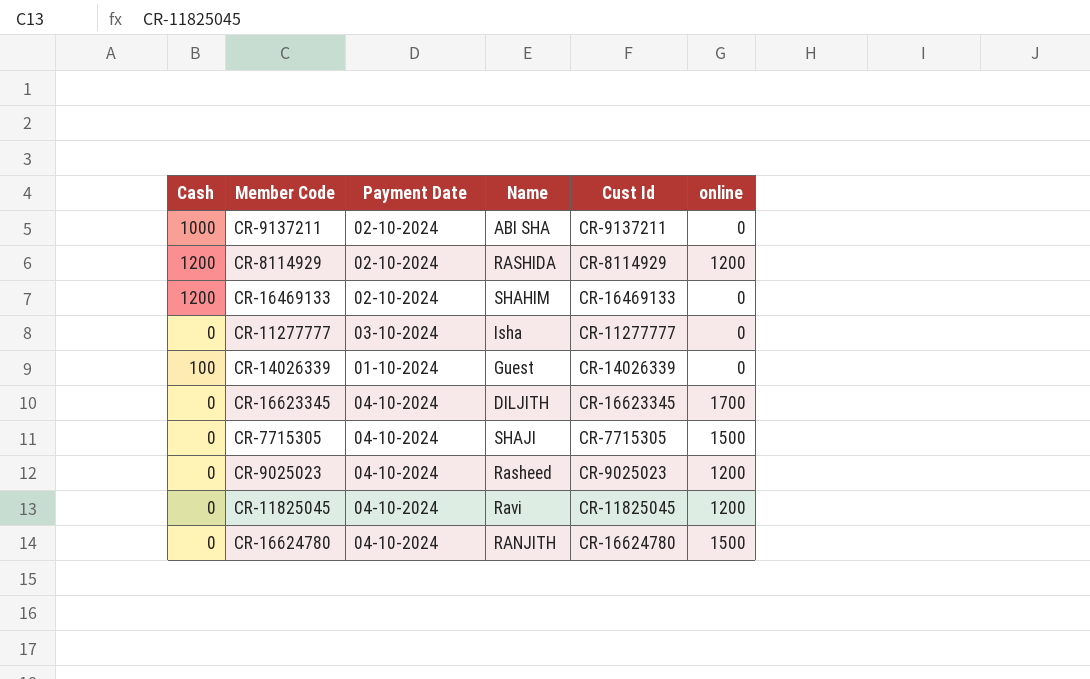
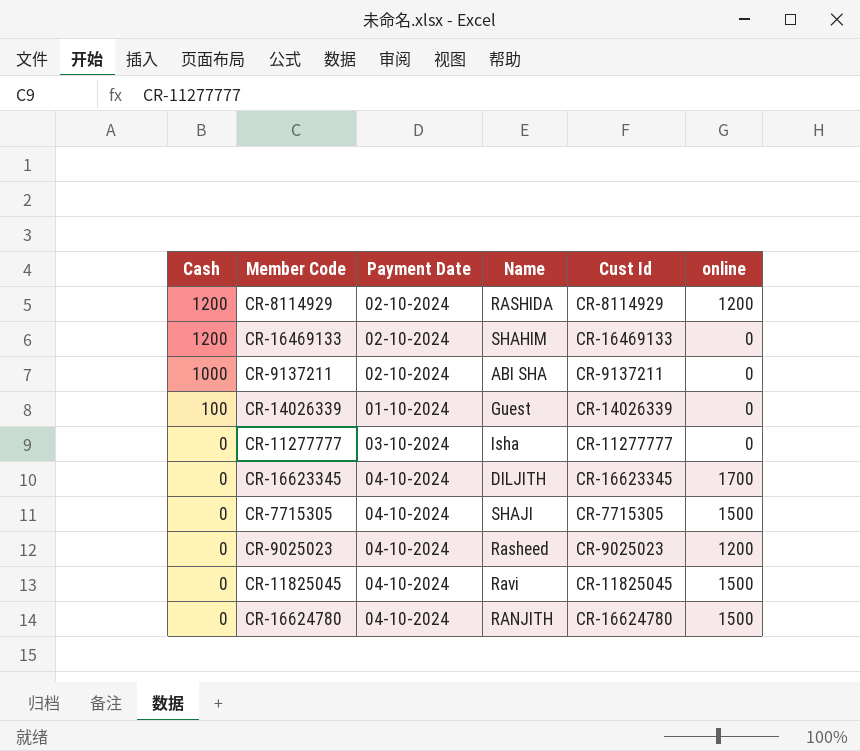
row order: none -> Cash descending
CR-11825045 | online: 1200 -> 1500

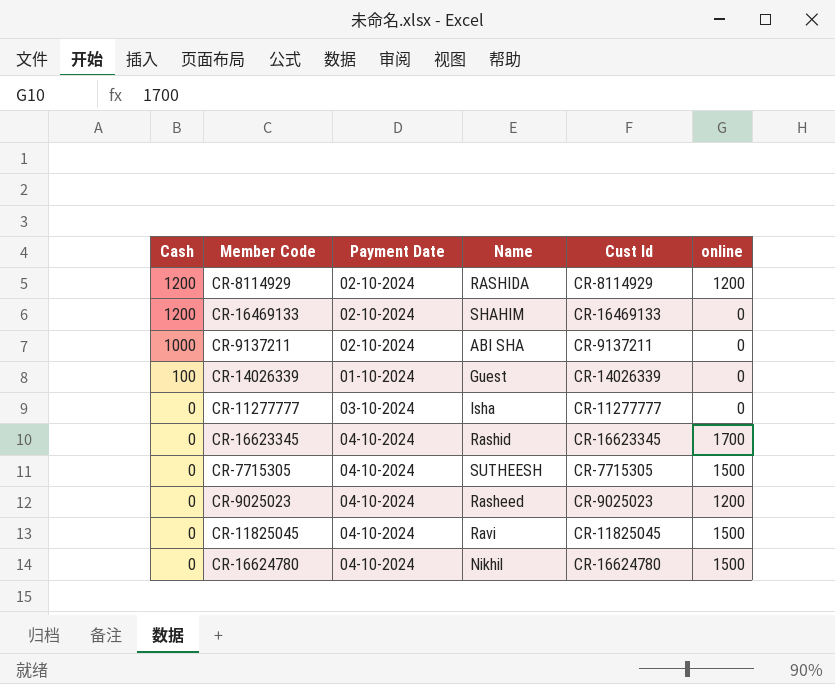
CR-16623345 | Name: DILJITH -> Rashid
CR-7715305 | Name: SHAJI -> SUTHEESH
CR-16624780 | Name: RANJITH -> Nikhil

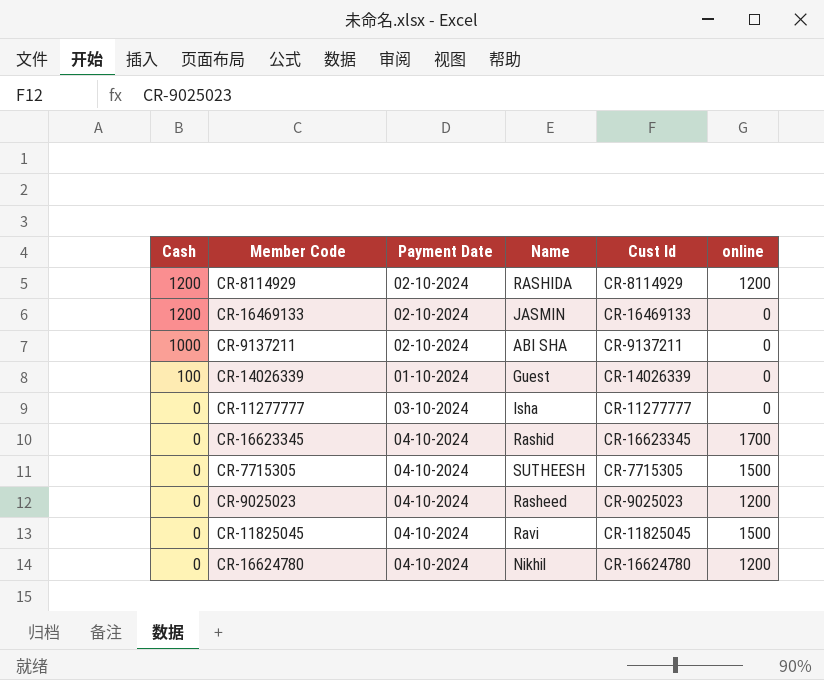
CR-16469133 | Name: SHAHIM -> JASMIN
CR-16624780 | online: 1500 -> 1200

